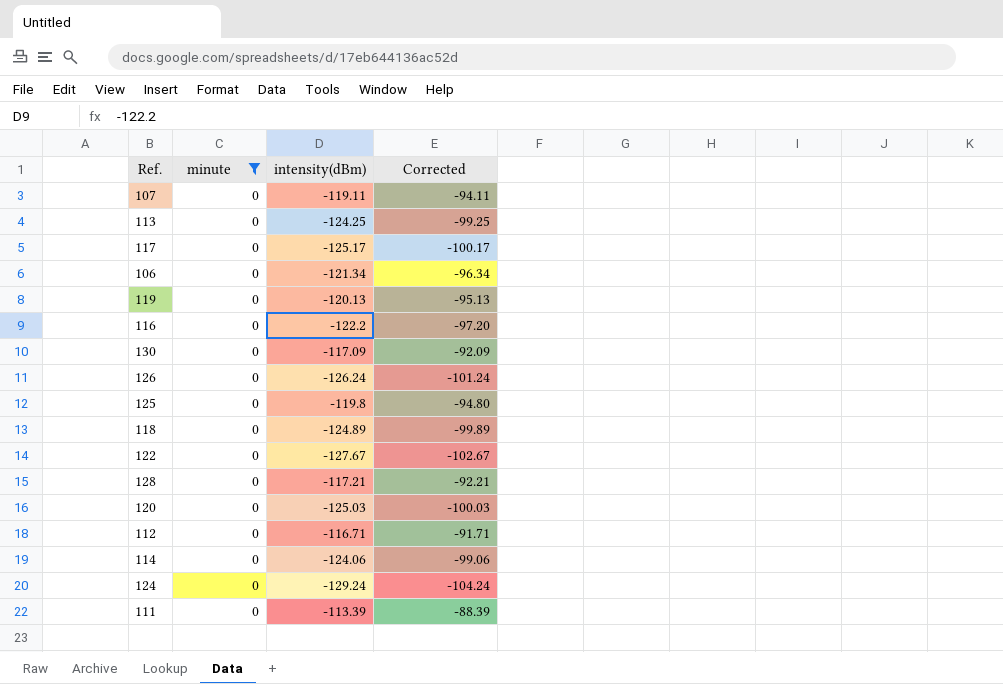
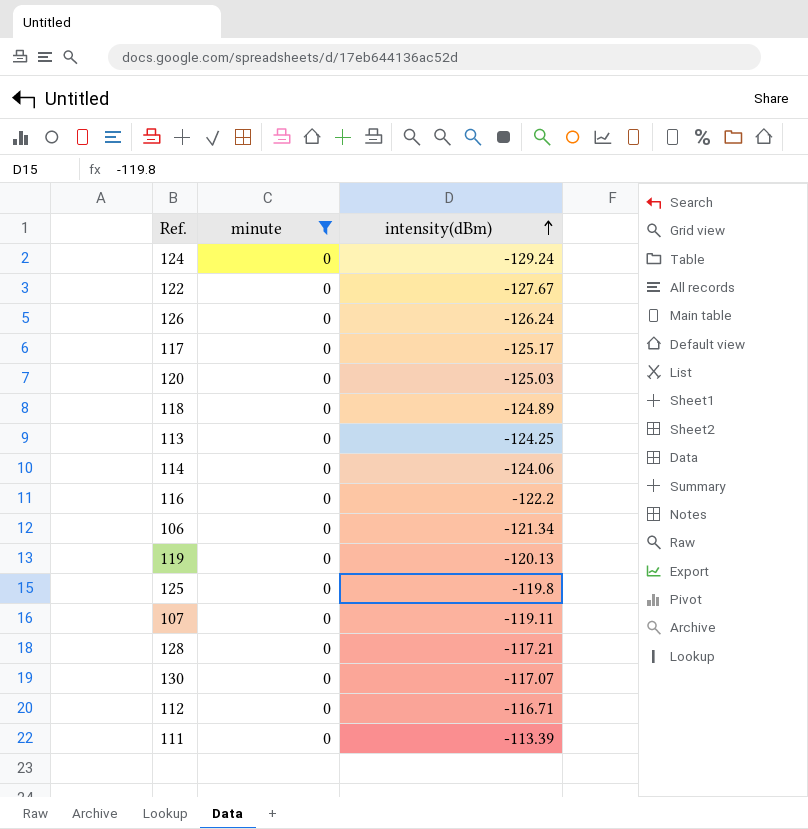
row order: none -> intensity(dBm) ascending
column Corrected | formula: [intensity(dBm)] + 25 -> none
130 | intensity(dBm): -117.09 -> -117.07

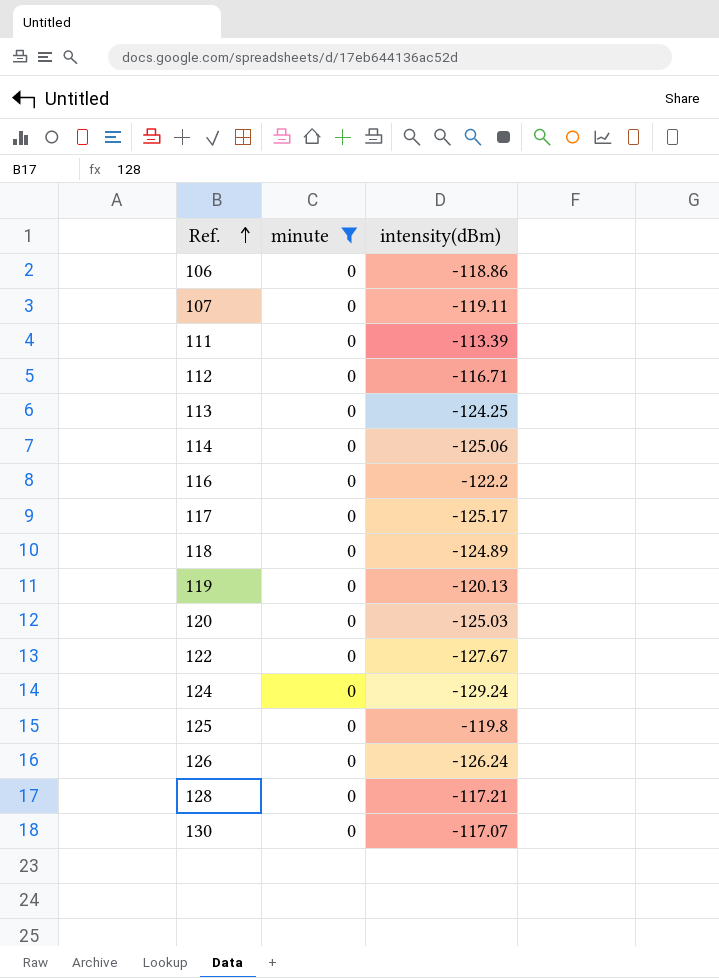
row order: intensity(dBm) ascending -> Ref. ascending
106 | intensity(dBm): -121.34 -> -118.86
114 | intensity(dBm): -124.06 -> -125.06

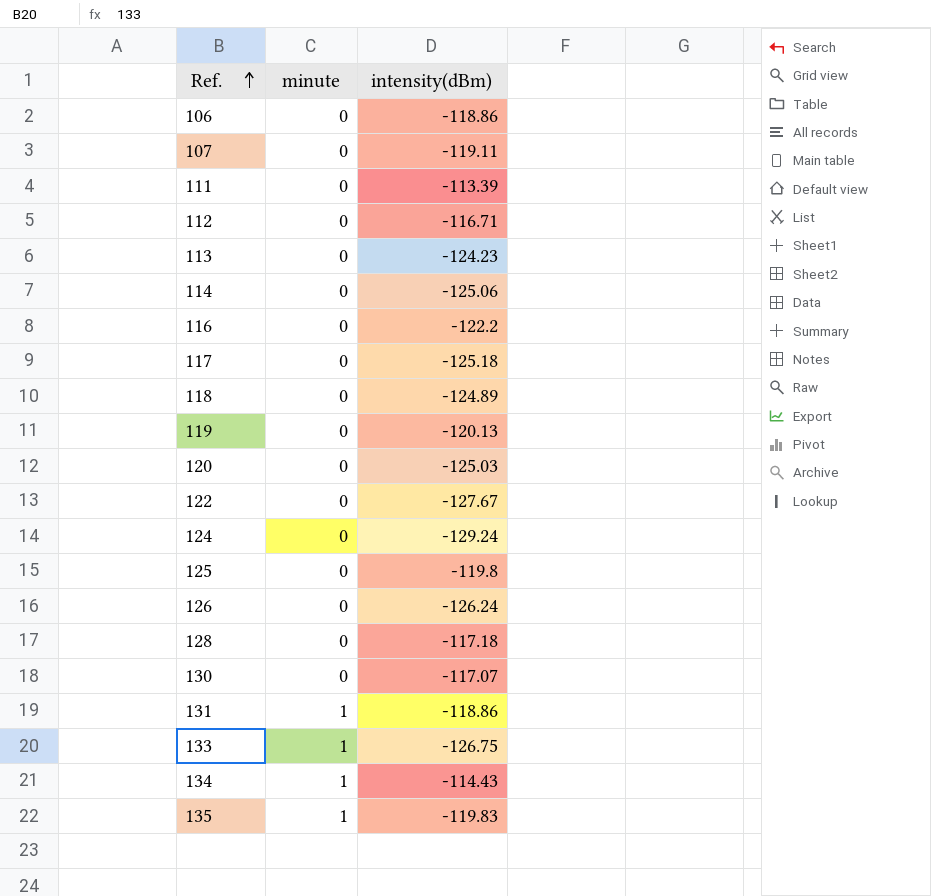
filter: minute = 0 -> none
113 | intensity(dBm): -124.25 -> -124.23
117 | intensity(dBm): -125.17 -> -125.18
128 | intensity(dBm): -117.21 -> -117.18

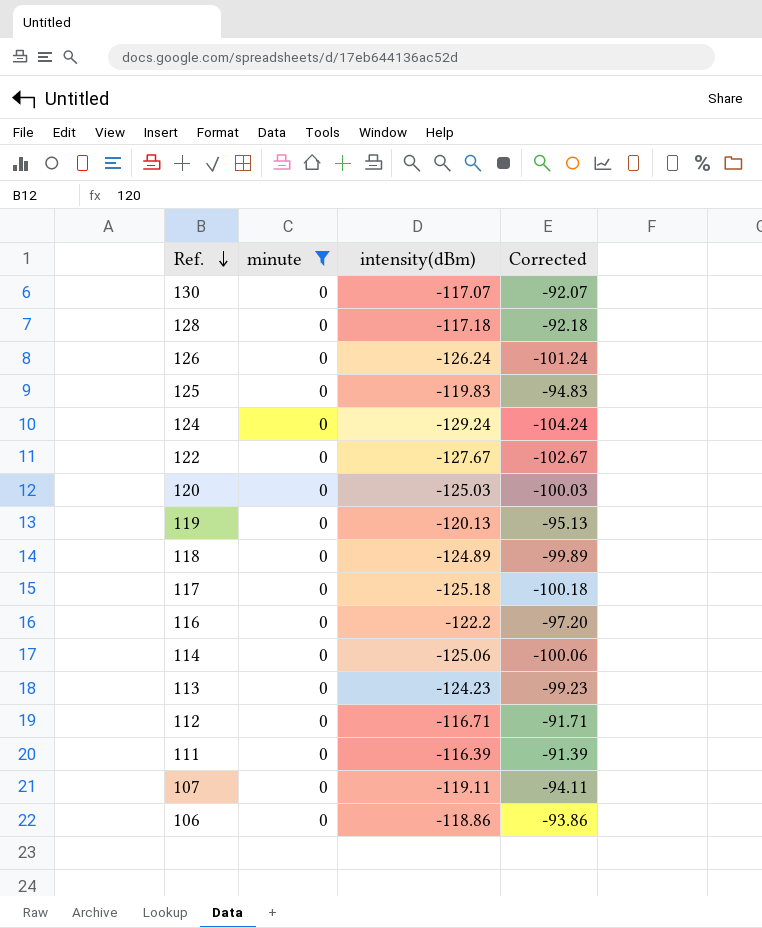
filter: none -> minute = 0
row order: Ref. ascending -> Ref. descending
column Corrected | formula: none -> [intensity(dBm)] + 25
125 | intensity(dBm): -119.8 -> -119.83
111 | intensity(dBm): -113.39 -> -116.39

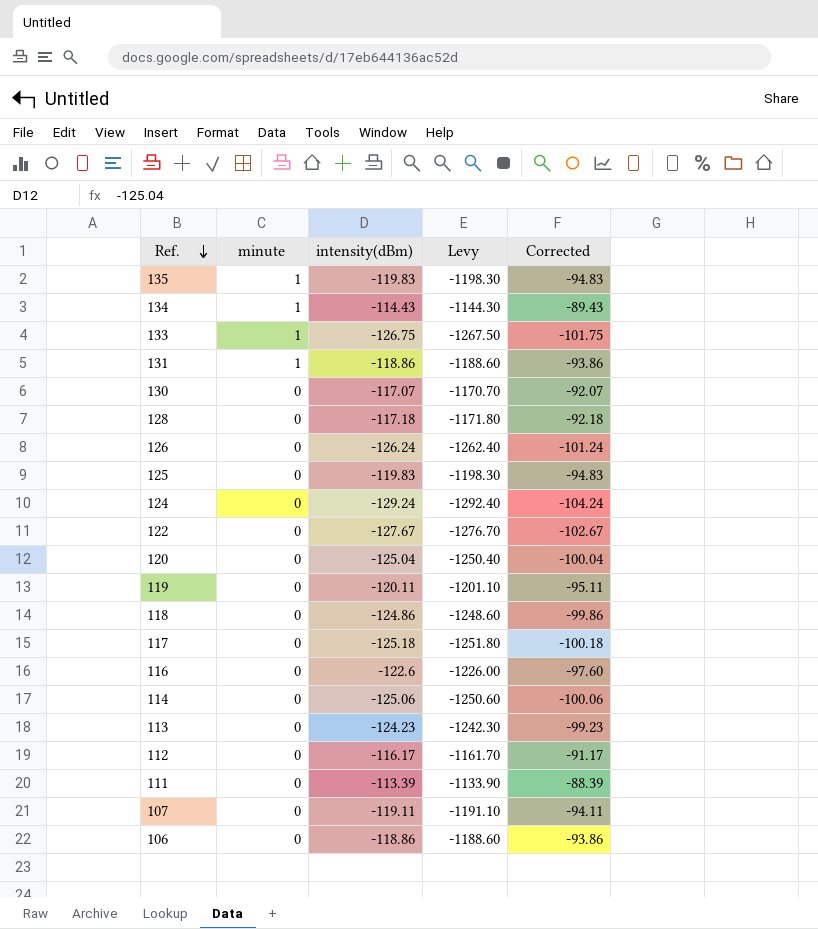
filter: minute = 0 -> none
column Levy | formula: none -> [intensity(dBm)] * 10
120 | intensity(dBm): -125.03 -> -125.04
120 | Corrected: -100.03 -> -100.04
119 | intensity(dBm): -120.13 -> -120.11
119 | Corrected: -95.13 -> -95.11
118 | intensity(dBm): -124.89 -> -124.86
118 | Corrected: -99.89 -> -99.86
116 | intensity(dBm): -122.2 -> -122.6
116 | Corrected: -97.20 -> -97.60
112 | intensity(dBm): -116.71 -> -116.17
112 | Corrected: -91.71 -> -91.17
111 | intensity(dBm): -116.39 -> -113.39
111 | Corrected: -91.39 -> -88.39

